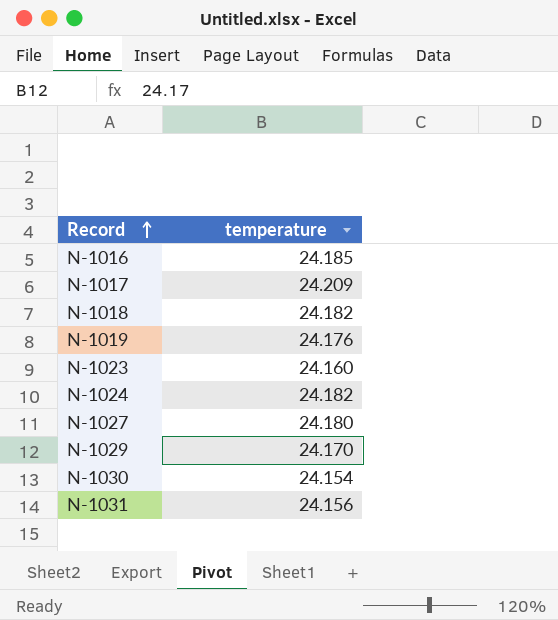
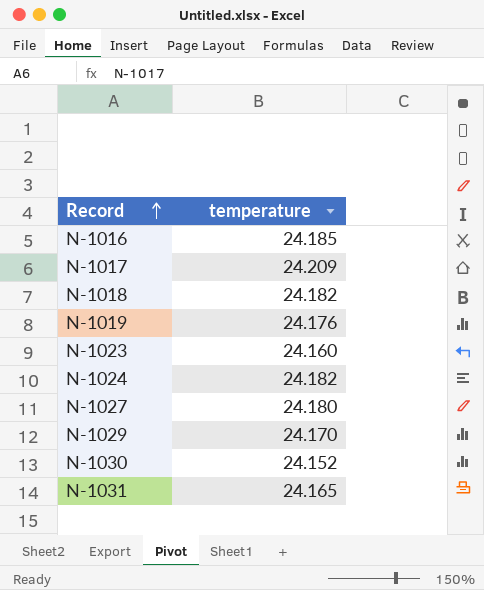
N-1030 | temperature: 24.154 -> 24.152
N-1031 | temperature: 24.156 -> 24.165

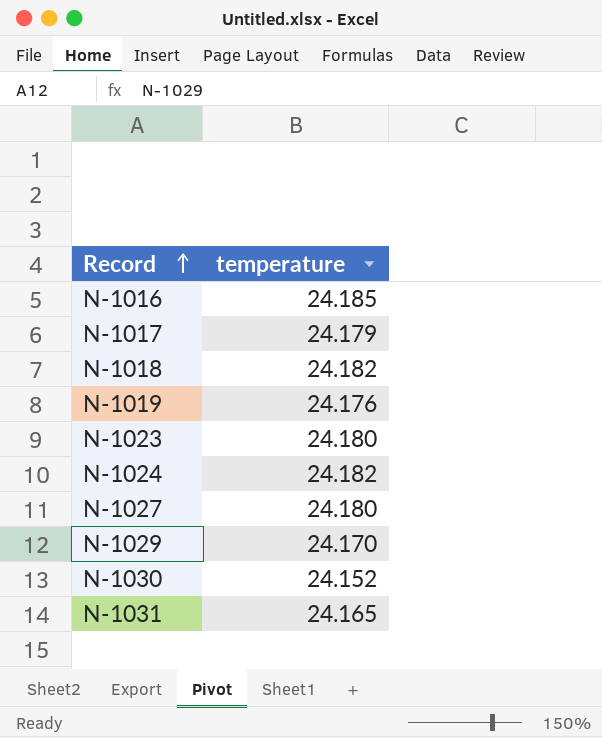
N-1017 | temperature: 24.209 -> 24.179
N-1023 | temperature: 24.160 -> 24.180

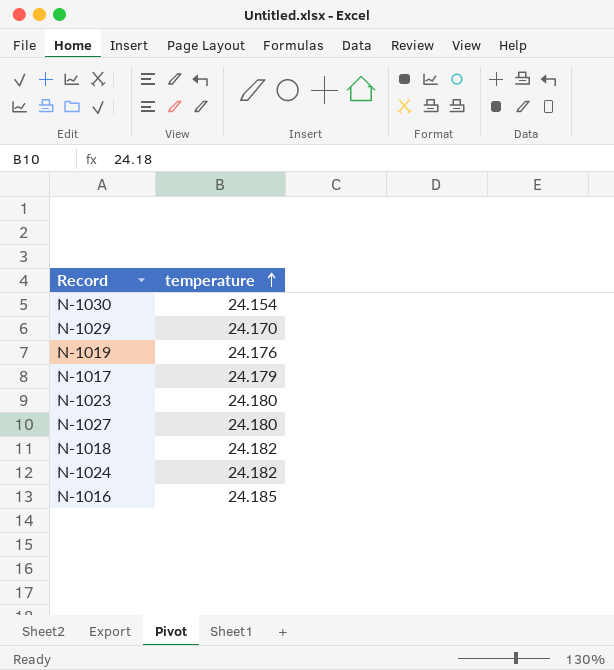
row order: Record ascending -> temperature ascending
row N-1031: 24.165 -> none
N-1030 | temperature: 24.152 -> 24.154

